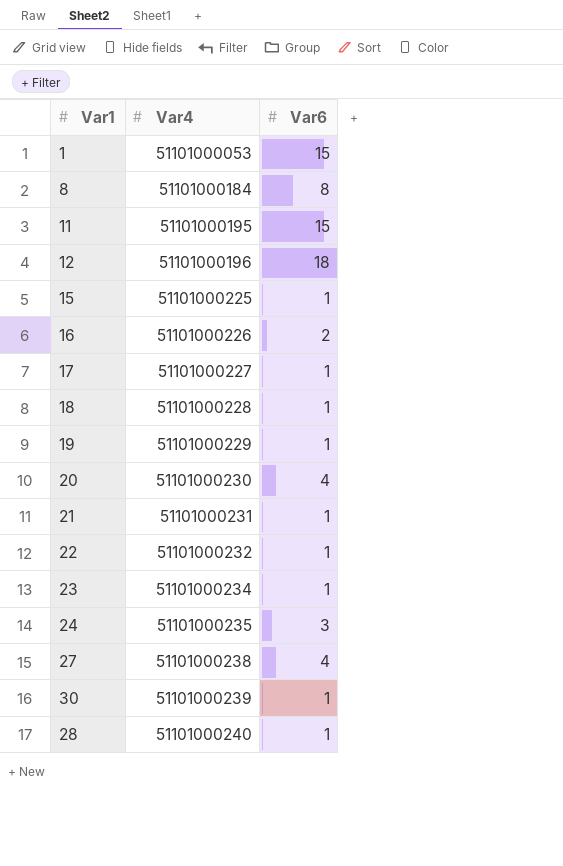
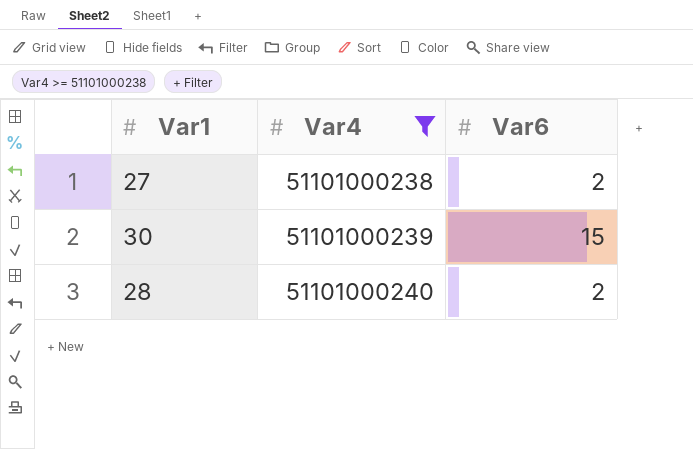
filter: none -> Var4 >= 51101000238
27 | Var6: 4 -> 2
30 | Var6: 1 -> 15
28 | Var6: 1 -> 2

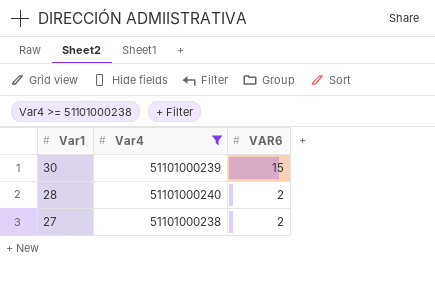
row order: Var4 ascending -> Var1 descending
column name: Var6 -> VAR6

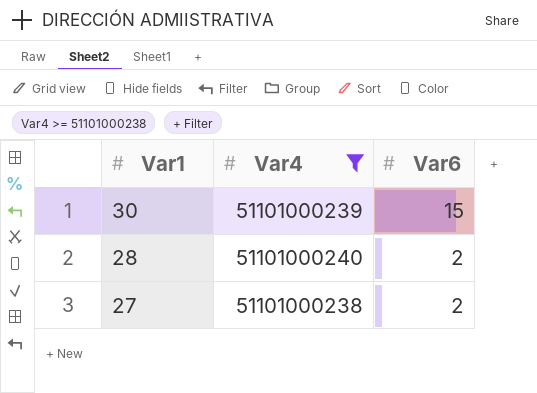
column name: VAR6 -> Var6

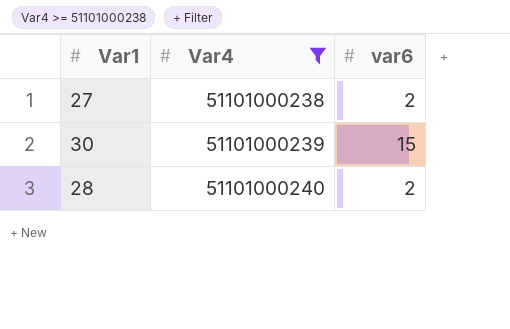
row order: Var1 descending -> Var4 ascending
column name: Var6 -> var6

